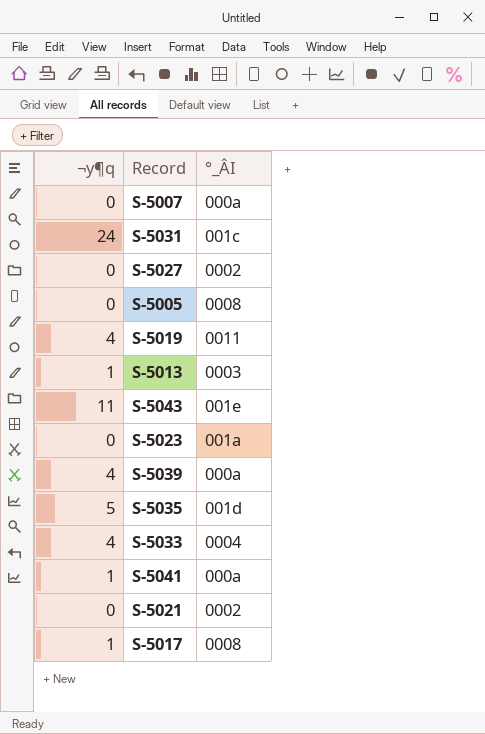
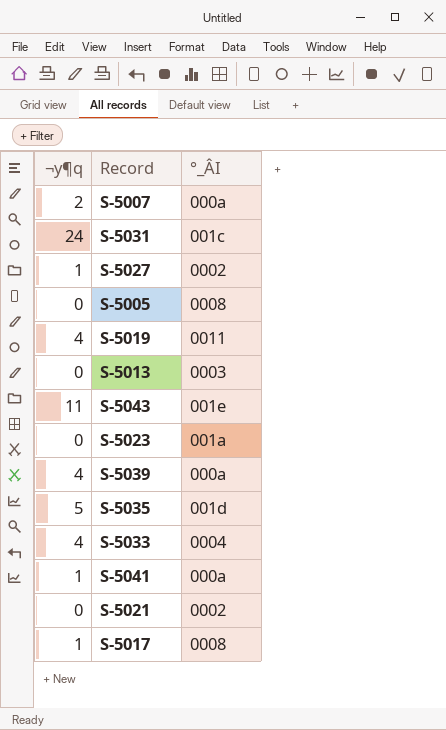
S-5007 | ¬y¶q: 0 -> 2
S-5027 | ¬y¶q: 0 -> 1
S-5013 | ¬y¶q: 1 -> 0

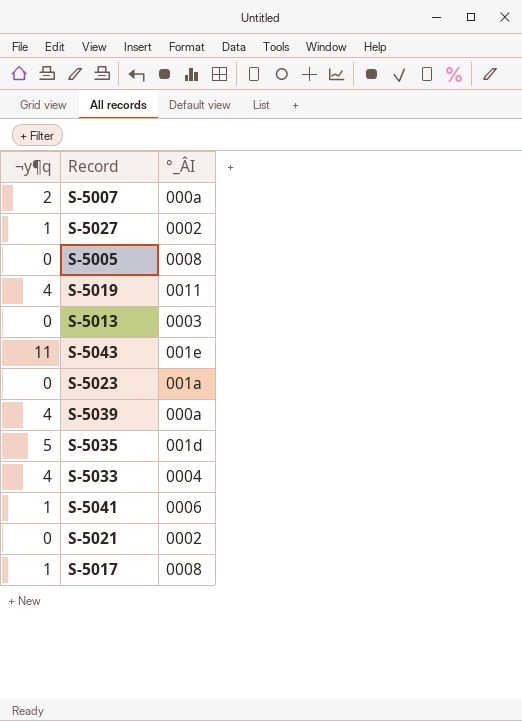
row S-5031: 24 | 001c -> none
S-5041 | °_ÂI: 000a -> 0006

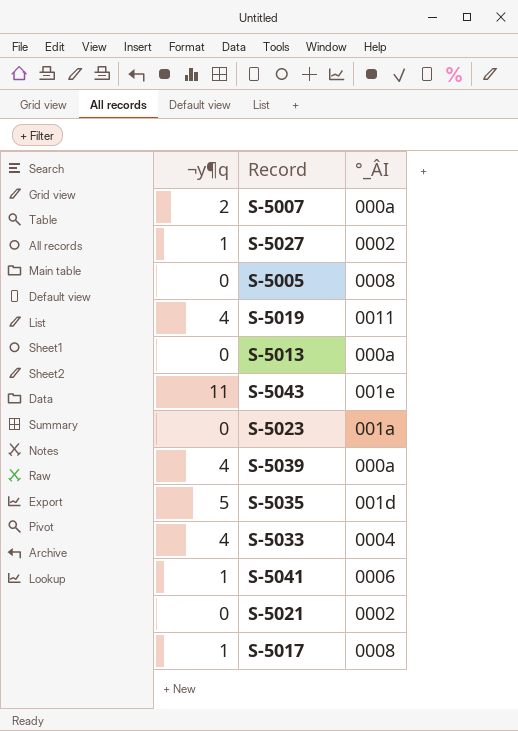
S-5013 | °_ÂI: 0003 -> 000a

